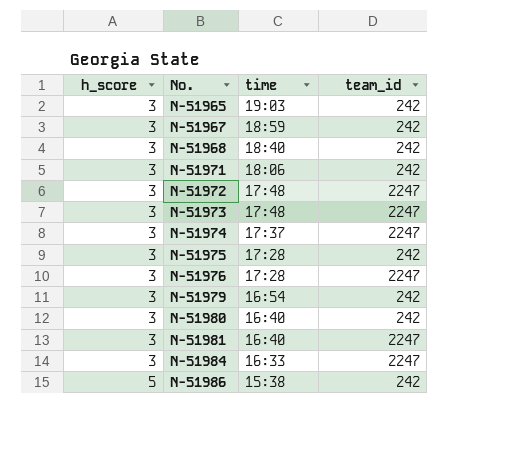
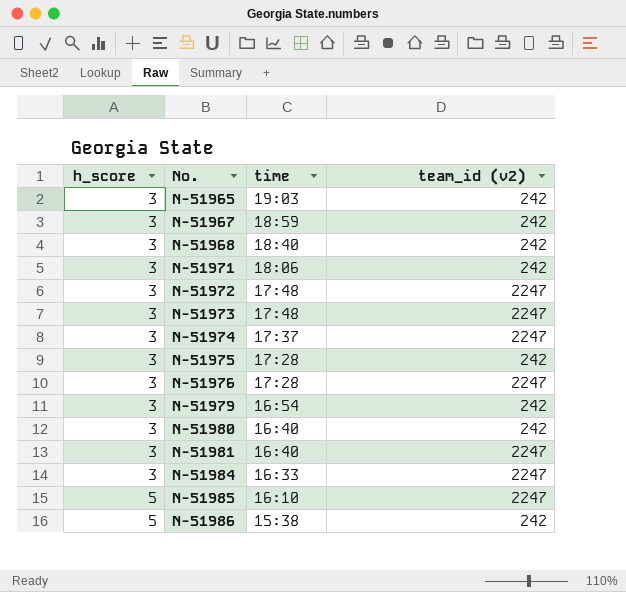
column name: team_id -> team_id (v2)
row N-51985: none -> 5 | 16:10 | 2247

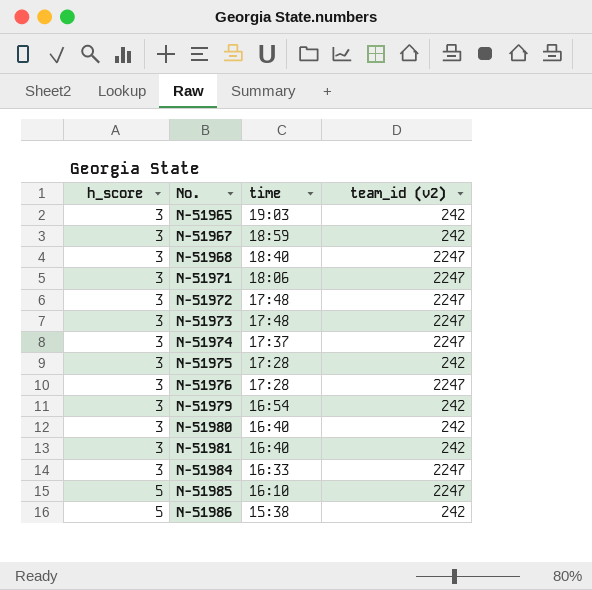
N-51968 | team_id (v2): 242 -> 2247
N-51971 | team_id (v2): 242 -> 2247
N-51981 | team_id (v2): 2247 -> 242

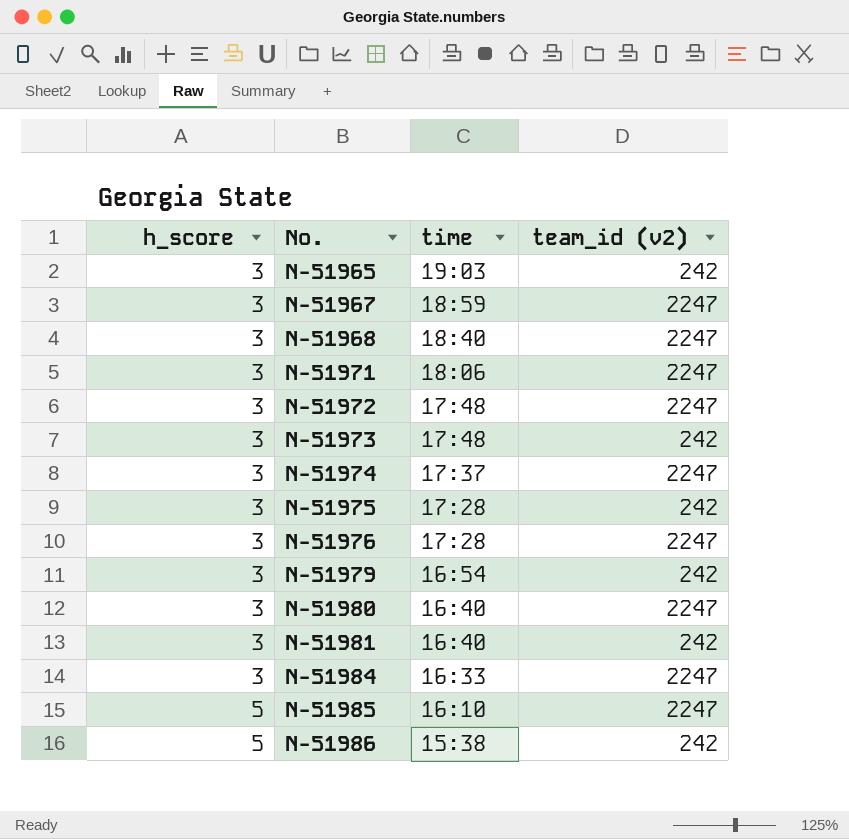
N-51967 | team_id (v2): 242 -> 2247
N-51973 | team_id (v2): 2247 -> 242
N-51980 | team_id (v2): 242 -> 2247

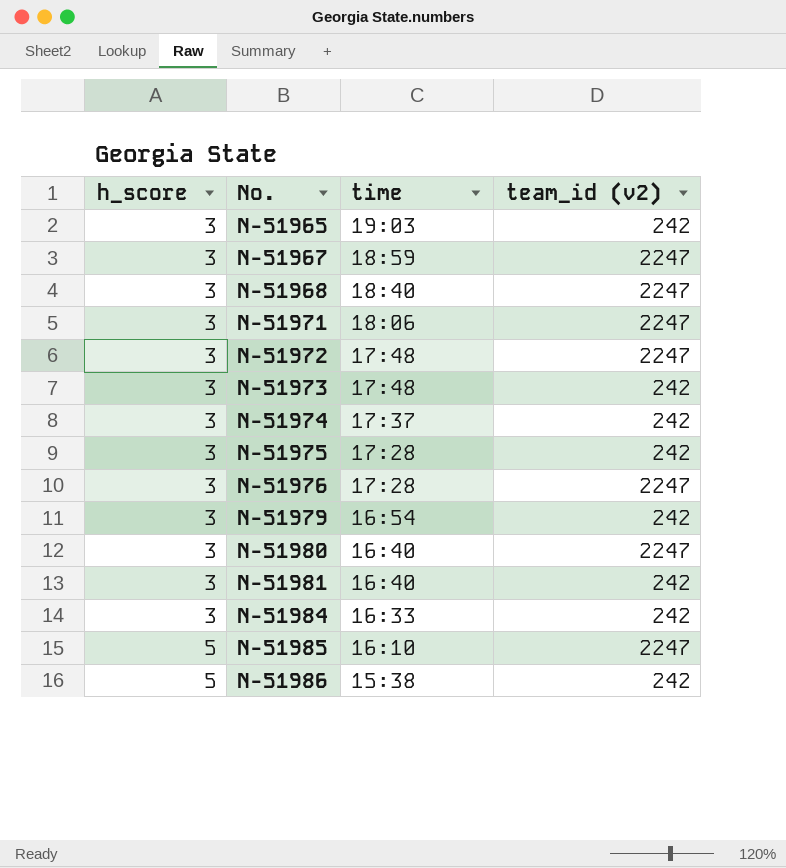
N-51974 | team_id (v2): 2247 -> 242
N-51984 | team_id (v2): 2247 -> 242

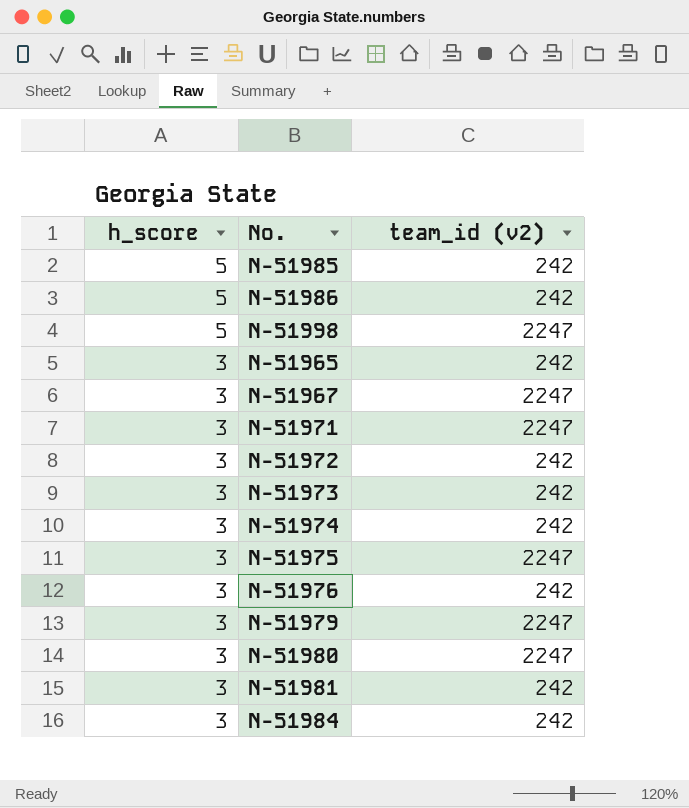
row order: h_score ascending -> h_score descending
column time | position: 3 -> none
row N-51968: 3 | 18:40 | 2247 -> none
N-51985 | team_id (v2): 2247 -> 242
row N-51998: none -> 5 | 2247
N-51972 | team_id (v2): 2247 -> 242
N-51975 | team_id (v2): 242 -> 2247
N-51976 | team_id (v2): 2247 -> 242
N-51979 | team_id (v2): 242 -> 2247

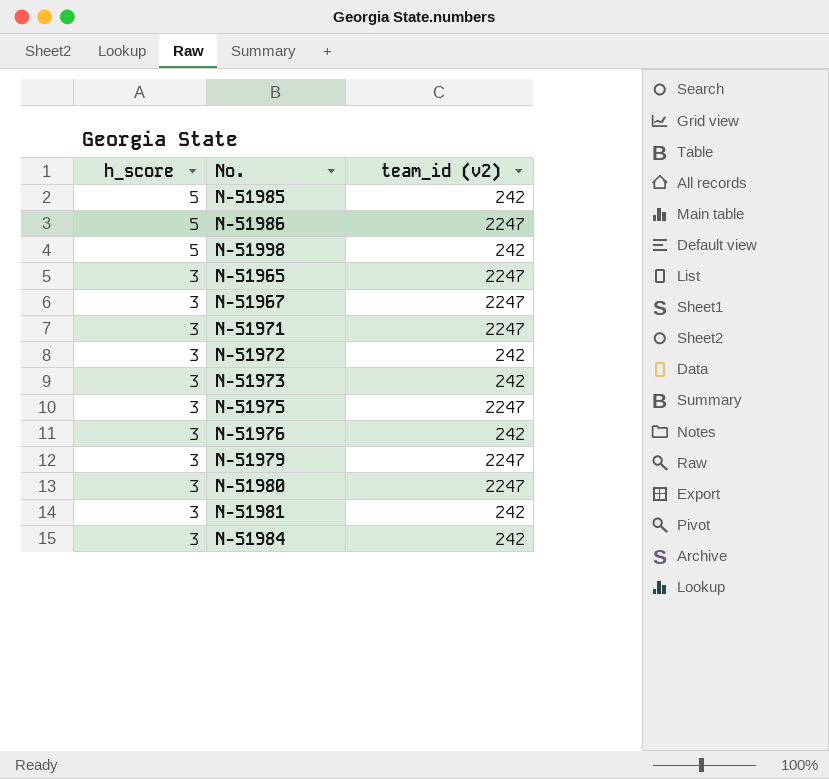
row N-51974: 3 | 242 -> none
N-51986 | team_id (v2): 242 -> 2247
N-51998 | team_id (v2): 2247 -> 242
N-51965 | team_id (v2): 242 -> 2247

